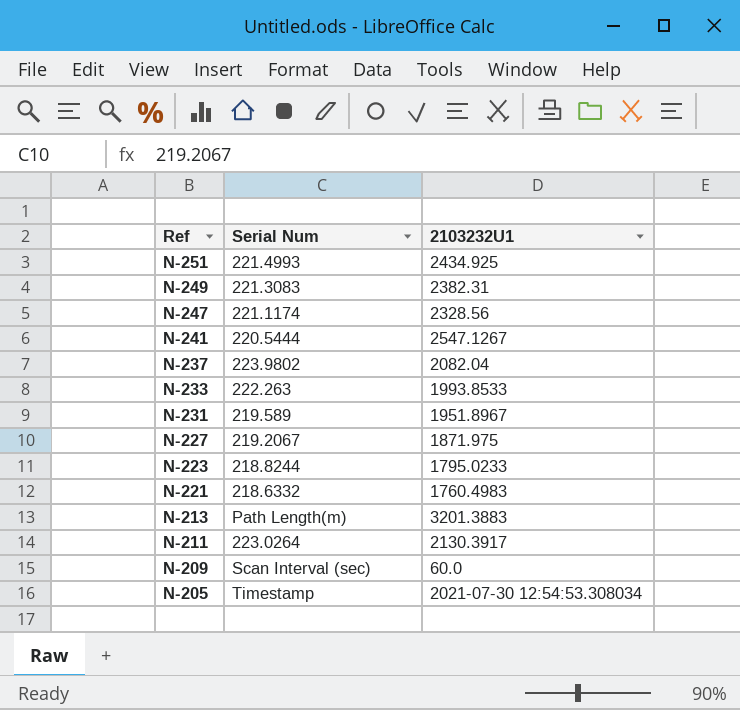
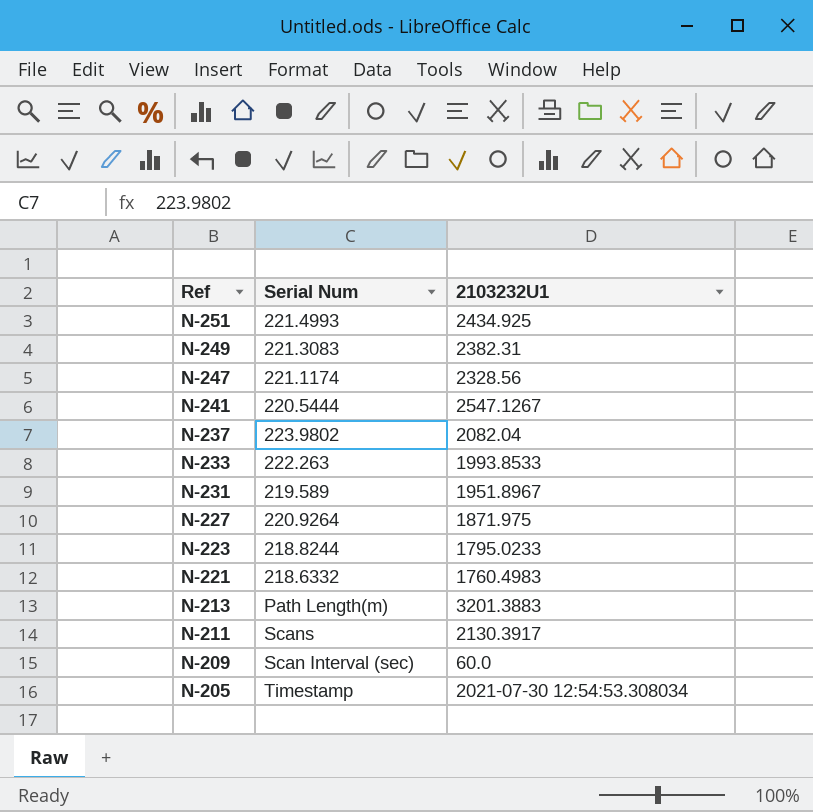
N-227 | Serial Num: 219.2067 -> 220.9264
N-211 | Serial Num: 223.0264 -> Scans

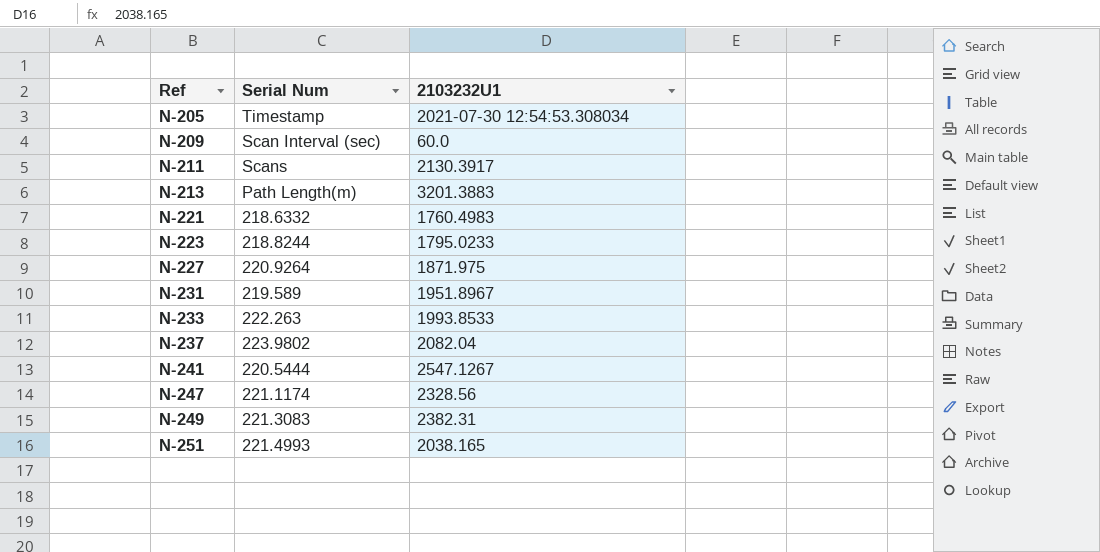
row order: Ref descending -> Ref ascending
N-251 | 2103232U1: 2434.925 -> 2038.165

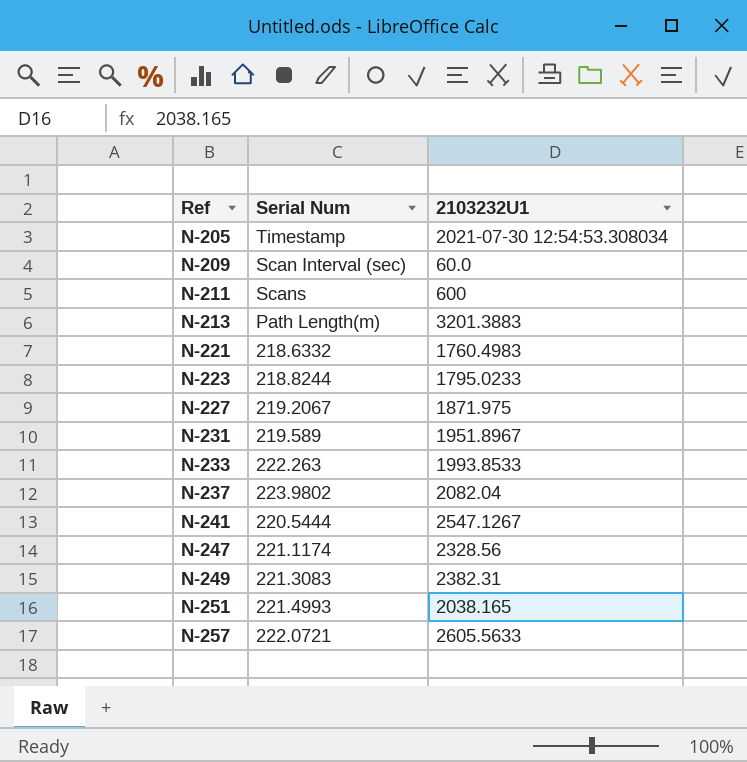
N-211 | 2103232U1: 2130.3917 -> 600
N-227 | Serial Num: 220.9264 -> 219.2067
row N-257: none -> 222.0721 | 2605.5633

